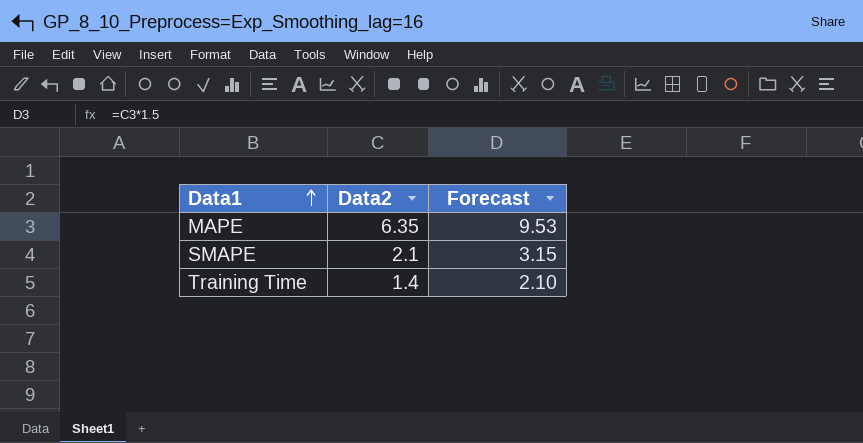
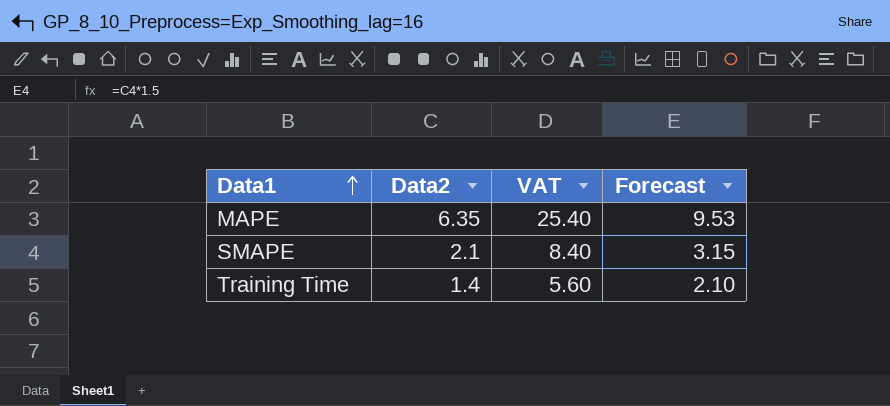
column VAT | formula: none -> [Data2] * 4

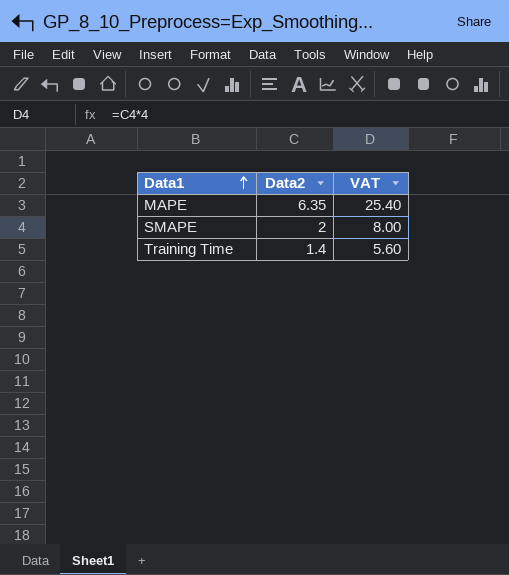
column Forecast | formula: [Data2] * 1.5 -> none
SMAPE | Data2: 2.1 -> 2
SMAPE | VAT: 8.40 -> 8.00

